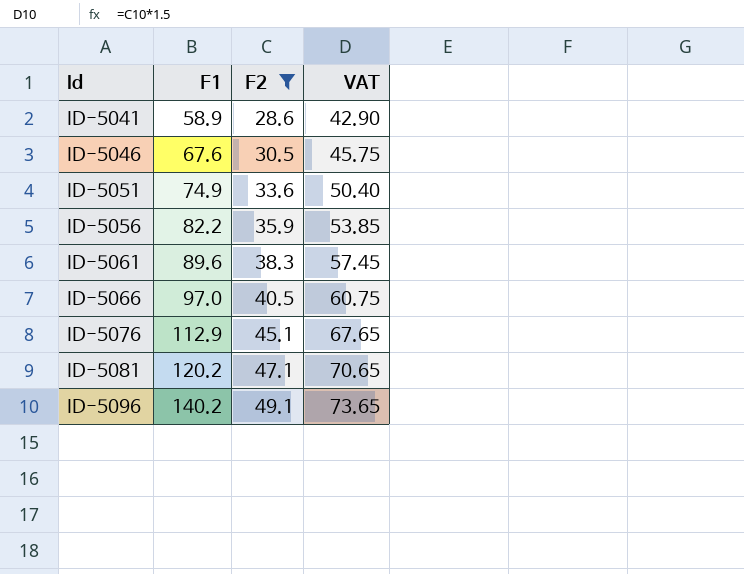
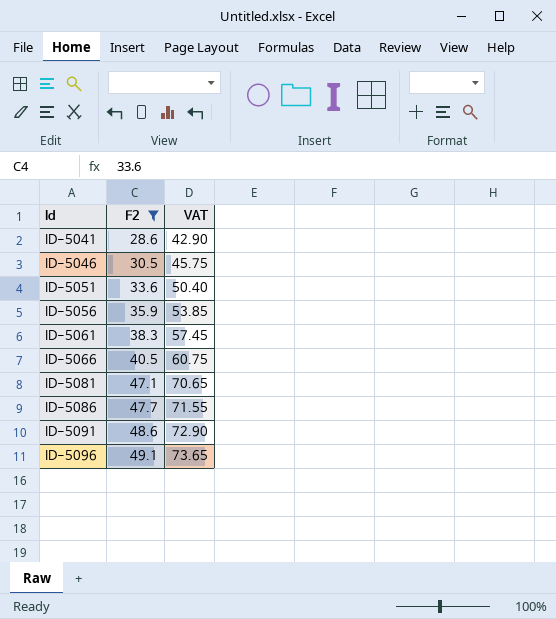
column F1 | position: 2 -> none
row ID-5076: 112.9 | 45.1 | 67.65 -> none
row ID-5086: none -> 47.7 | 71.55
row ID-5091: none -> 48.6 | 72.90

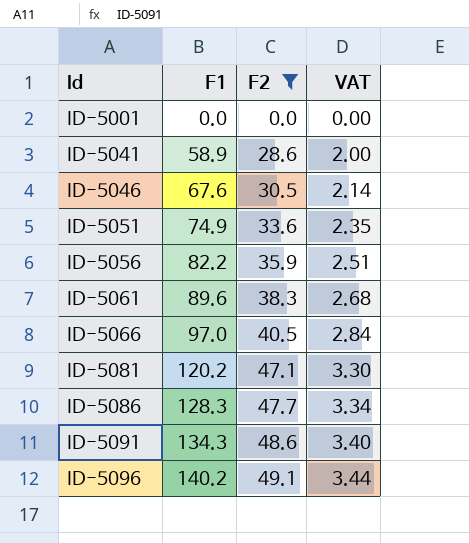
column F1 | position: none -> 2
column VAT | formula: [F2] * 1.5 -> [F2] * 0.07
row ID-5001: none -> 0.0 | 0.0 | 0.00

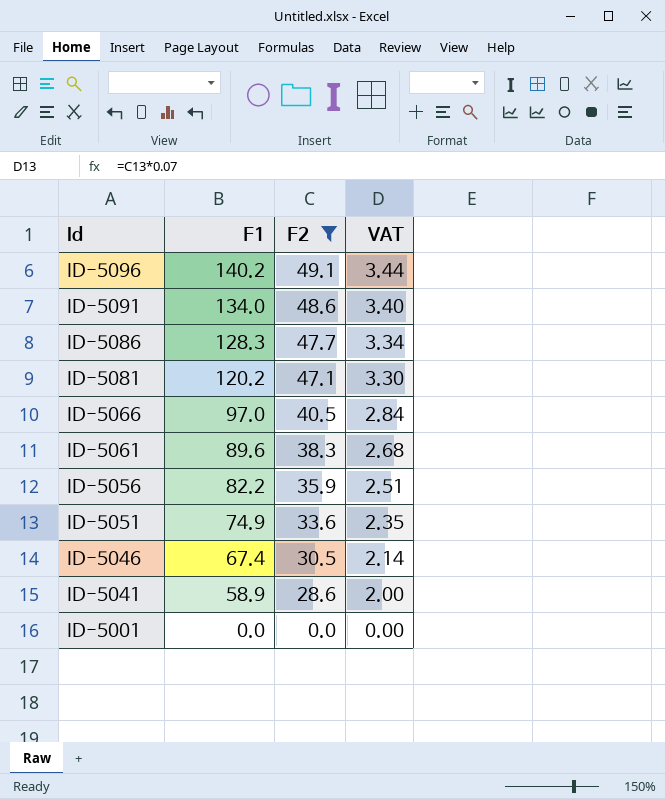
row order: Id ascending -> Id descending
ID-5091 | F1: 134.3 -> 134.0
ID-5046 | F1: 67.6 -> 67.4

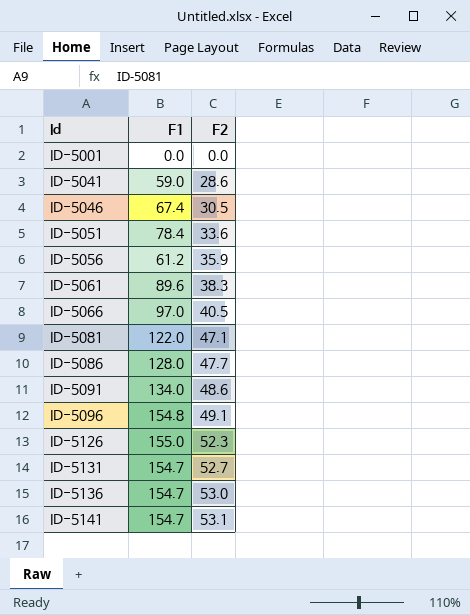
filter: F2 <= 49.1 -> none
row order: Id descending -> Id ascending
column VAT | formula: [F2] * 0.07 -> none
ID-5041 | F1: 58.9 -> 59.0
ID-5051 | F1: 74.9 -> 78.4
ID-5056 | F1: 82.2 -> 61.2
ID-5081 | F1: 120.2 -> 122.0
ID-5086 | F1: 128.3 -> 128.0
ID-5096 | F1: 140.2 -> 154.8

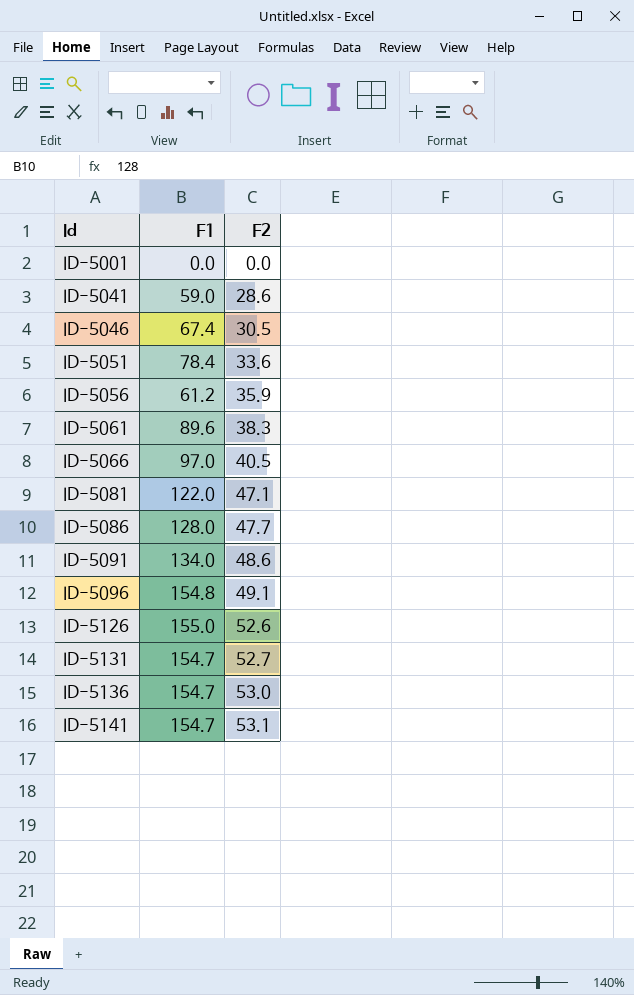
ID-5126 | F2: 52.3 -> 52.6

